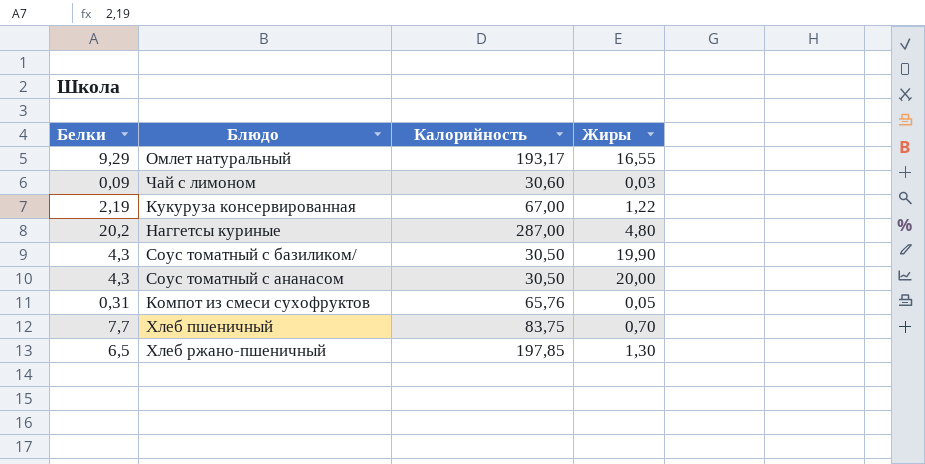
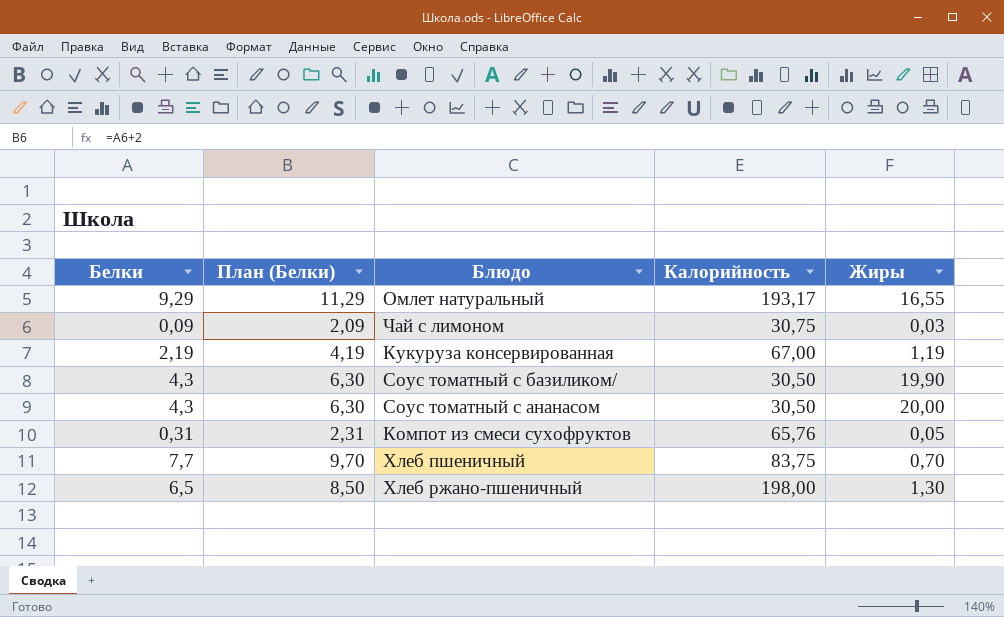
column План (Белки) | formula: none -> [Белки] + 2
row Наггетсы куриные: 20,2 | 287,00 | 4,80 -> none
Чай с лимоном | Калорийность: 30,60 -> 30,75
Кукуруза консервированная | Жиры: 1,22 -> 1,19
Хлеб ржано-пшеничный | Калорийность: 197,85 -> 198,00

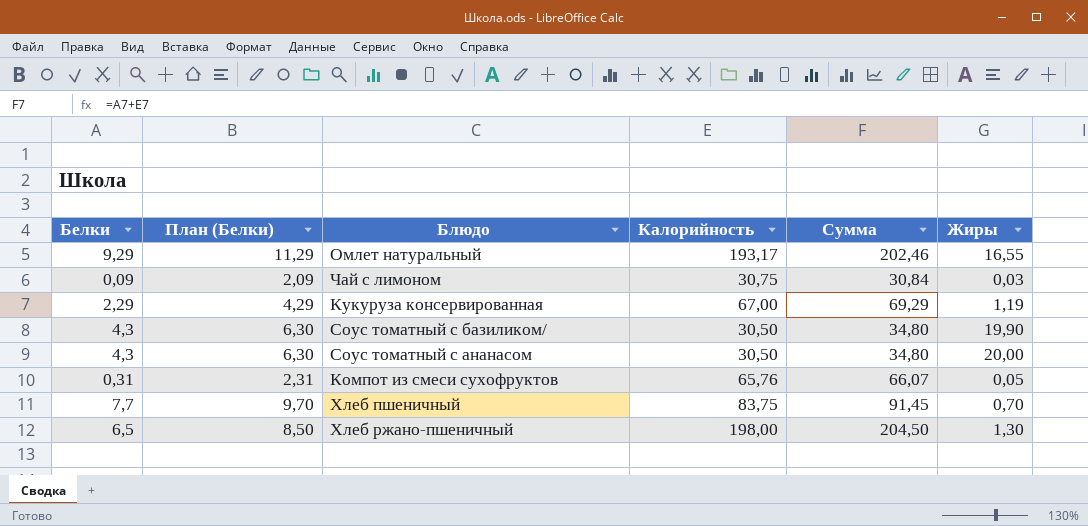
column Сумма | formula: none -> [Белки] + [Калорийность]
Кукуруза консервированная | Белки: 2,19 -> 2,29
Кукуруза консервированная | План (Белки): 4,19 -> 4,29

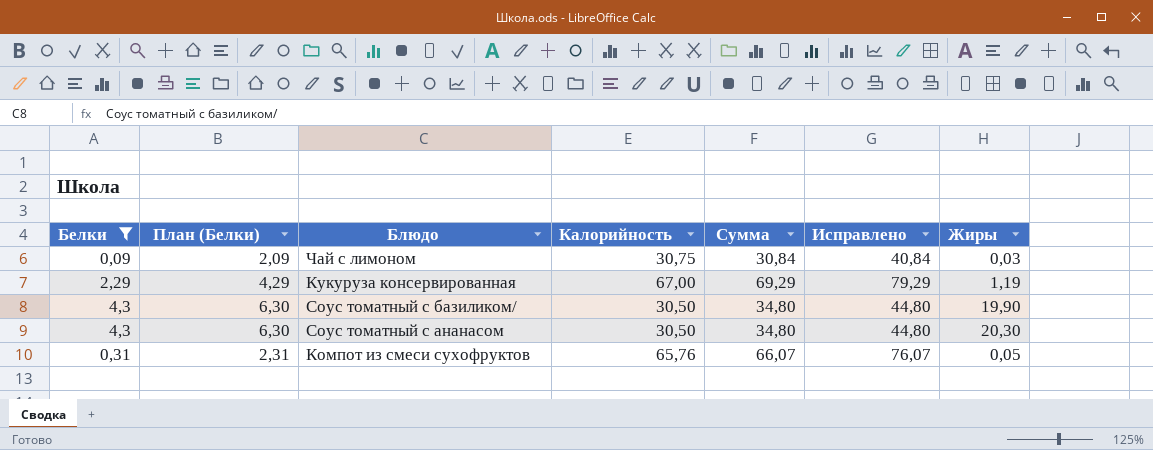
filter: none -> Белки <= 4,3
column Исправлено | formula: none -> [Сумма] + 10
Соус томатный с ананасом | Жиры: 20,00 -> 20,30

